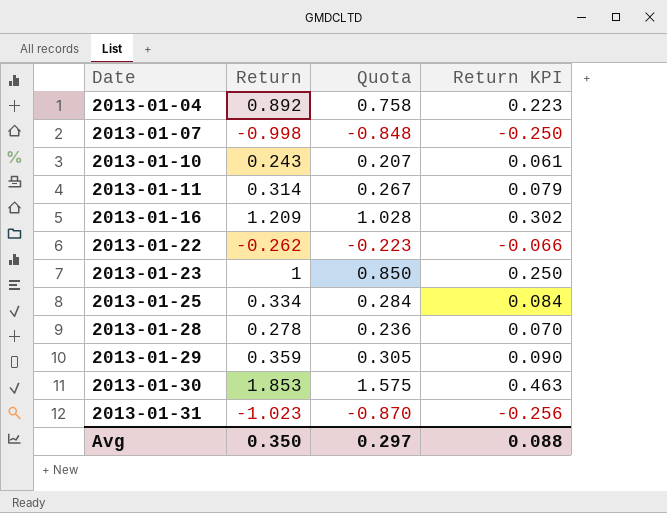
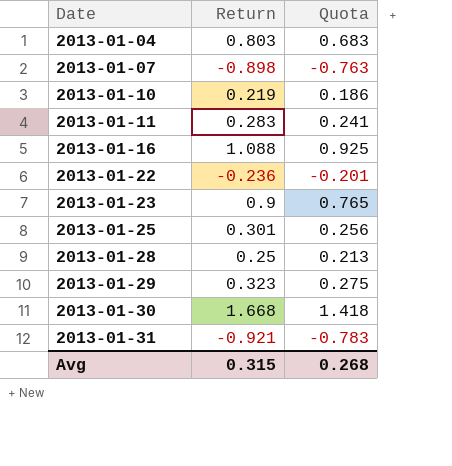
column Return KPI | formula: [Return] * 0.25 -> none
2013-01-04 | Return: 0.892 -> 0.803
2013-01-04 | Quota: 0.758 -> 0.683
2013-01-07 | Return: -0.998 -> -0.898
2013-01-07 | Quota: -0.848 -> -0.763
2013-01-10 | Return: 0.243 -> 0.219
2013-01-10 | Quota: 0.207 -> 0.186
2013-01-11 | Return: 0.314 -> 0.283
2013-01-11 | Quota: 0.267 -> 0.241
2013-01-16 | Return: 1.209 -> 1.088
2013-01-16 | Quota: 1.028 -> 0.925
2013-01-22 | Return: -0.262 -> -0.236
2013-01-22 | Quota: -0.223 -> -0.201
2013-01-23 | Return: 1 -> 0.9
2013-01-23 | Quota: 0.850 -> 0.765
2013-01-25 | Return: 0.334 -> 0.301
2013-01-25 | Quota: 0.284 -> 0.256
2013-01-28 | Return: 0.278 -> 0.25
2013-01-28 | Quota: 0.236 -> 0.213
2013-01-29 | Return: 0.359 -> 0.323
2013-01-29 | Quota: 0.305 -> 0.275
2013-01-30 | Return: 1.853 -> 1.668
2013-01-30 | Quota: 1.575 -> 1.418
2013-01-31 | Return: -1.023 -> -0.921
2013-01-31 | Quota: -0.870 -> -0.783
Avg | Return: 0.350 -> 0.315
Avg | Quota: 0.297 -> 0.268

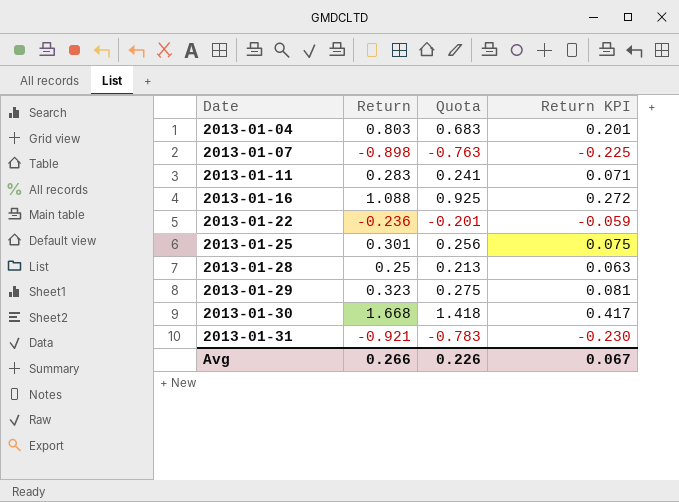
column Return KPI | formula: none -> [Return] * 0.25
row 2013-01-10: 0.219 | 0.186 -> none
row 2013-01-23: 0.9 | 0.765 -> none
Avg | Return: 0.315 -> 0.266
Avg | Quota: 0.268 -> 0.226

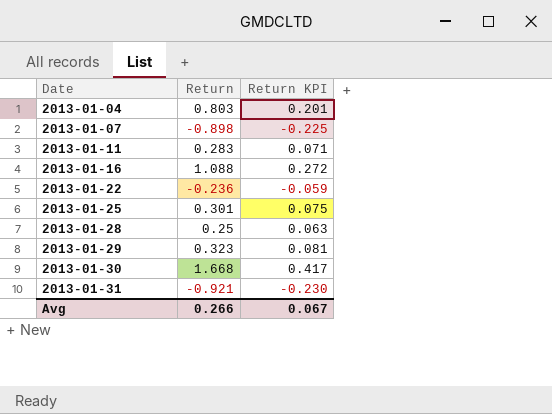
column Quota | formula: [Return] * 0.85 -> none

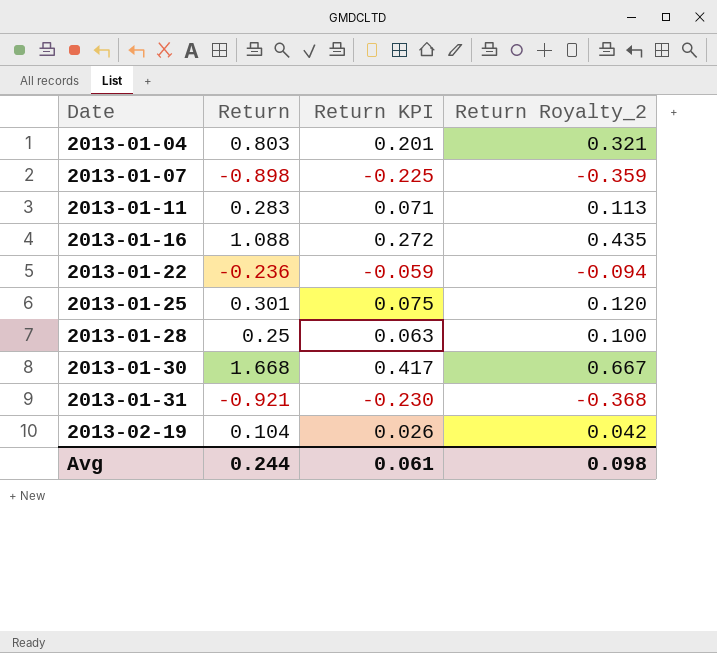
column Return Royalty_2 | formula: none -> [Return] * 0.4
row 2013-01-29: 0.323 | 0.081 -> none
row 2013-02-19: none -> 0.104 | 0.026 | 0.042
Avg | Return: 0.266 -> 0.244
Avg | Return KPI: 0.067 -> 0.061

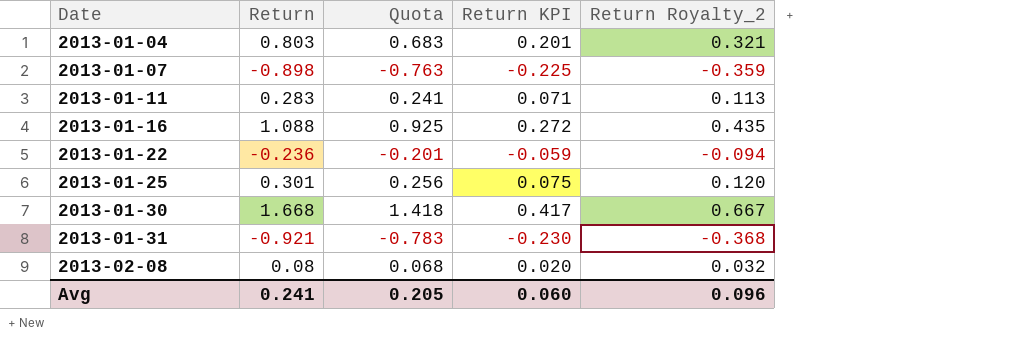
column Quota | formula: none -> [Return] * 0.85
row 2013-01-28: 0.25 | 0.063 | 0.100 -> none
row 2013-02-19: 0.104 | 0.026 | 0.042 -> none
row 2013-02-08: none -> 0.08 | 0.068 | 0.020 | 0.032
Avg | Return: 0.244 -> 0.241
Avg | Return KPI: 0.061 -> 0.060
Avg | Return Royalty_2: 0.098 -> 0.096

